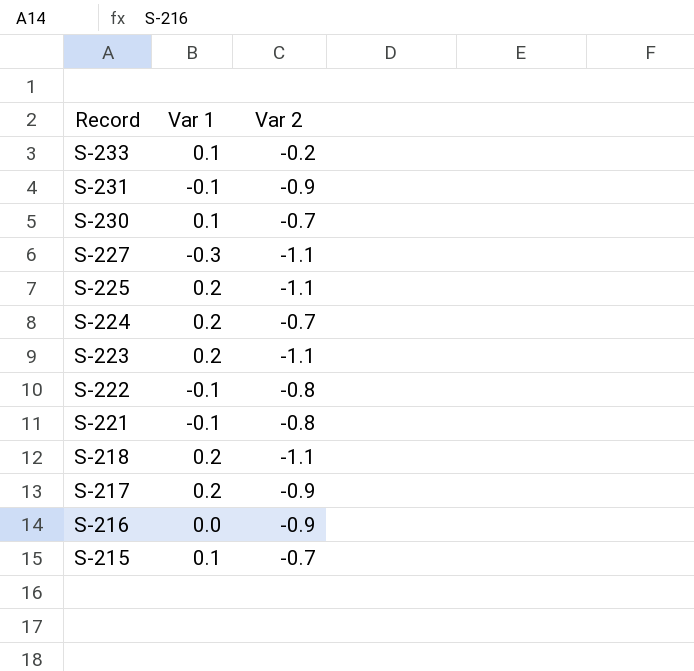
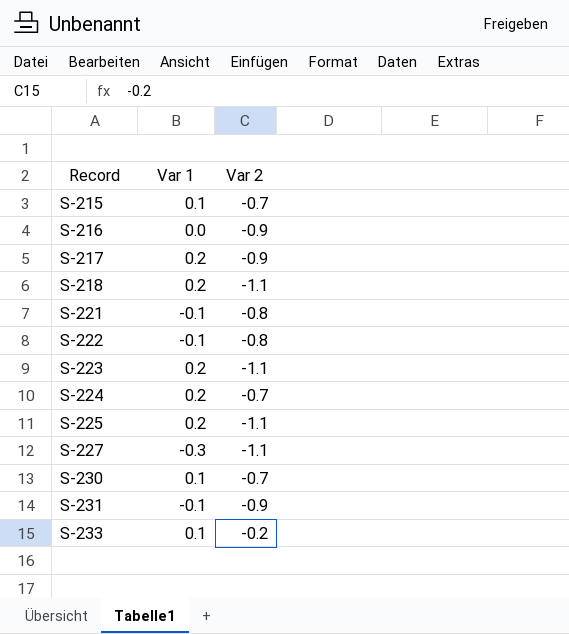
row order: Record descending -> Record ascending

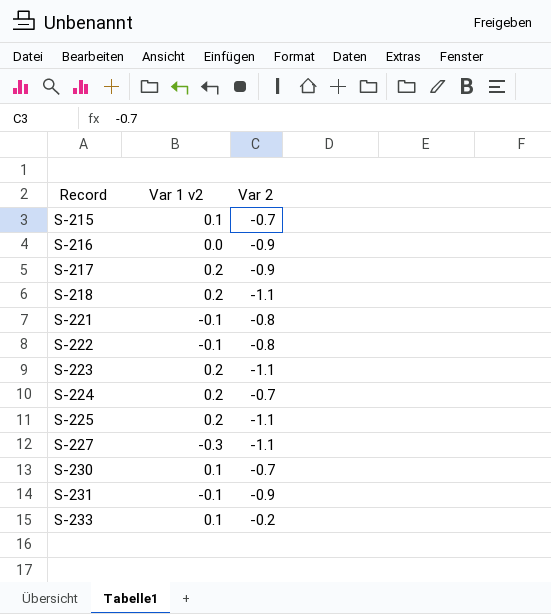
column name: Var 1 -> Var 1 v2

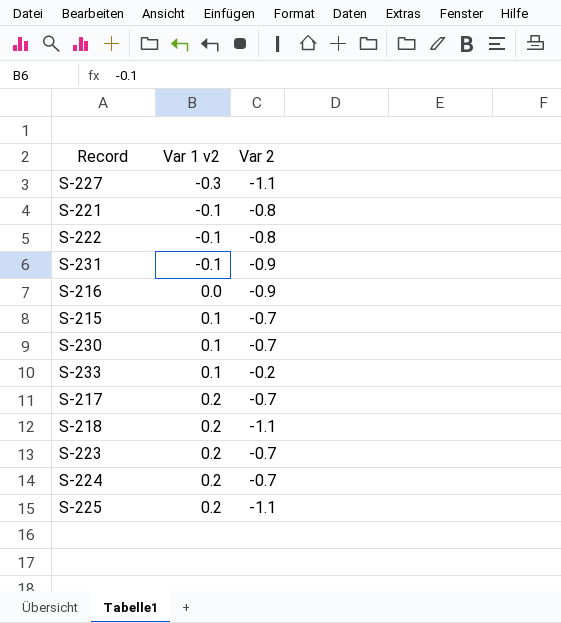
row order: Record ascending -> Var 1 v2 ascending
S-217 | Var 2: -0.9 -> -0.7
S-223 | Var 2: -1.1 -> -0.7

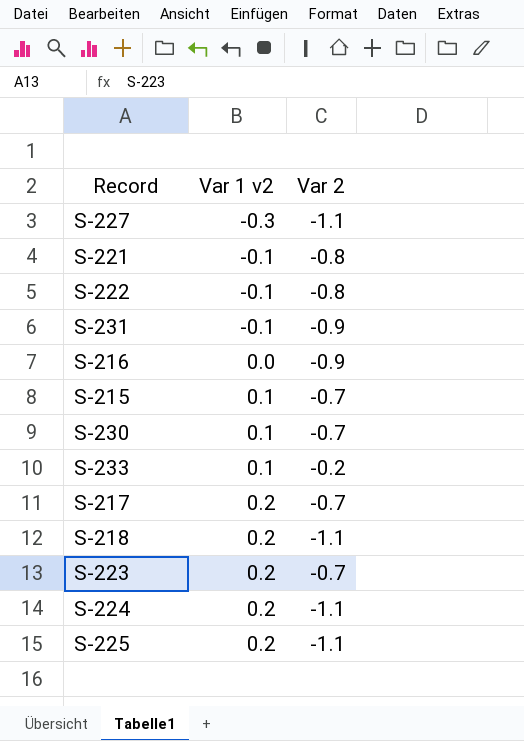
S-224 | Var 2: -0.7 -> -1.1

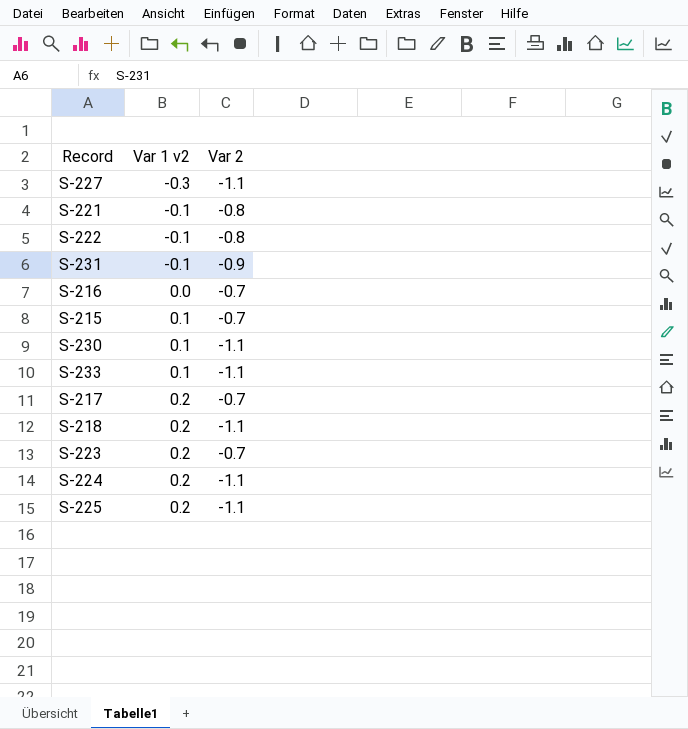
S-216 | Var 2: -0.9 -> -0.7
S-230 | Var 2: -0.7 -> -1.1
S-233 | Var 2: -0.2 -> -1.1

